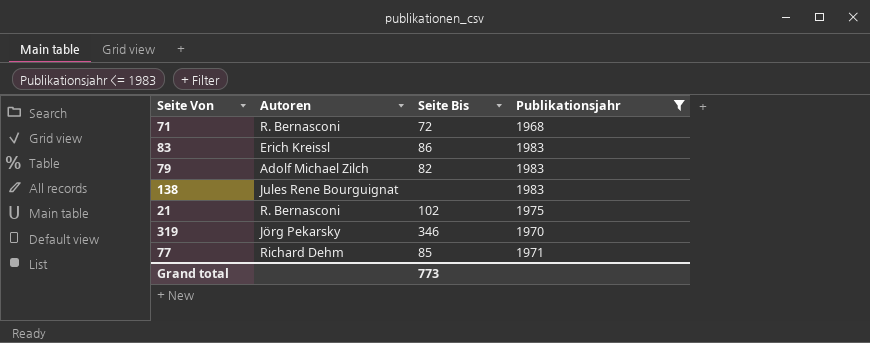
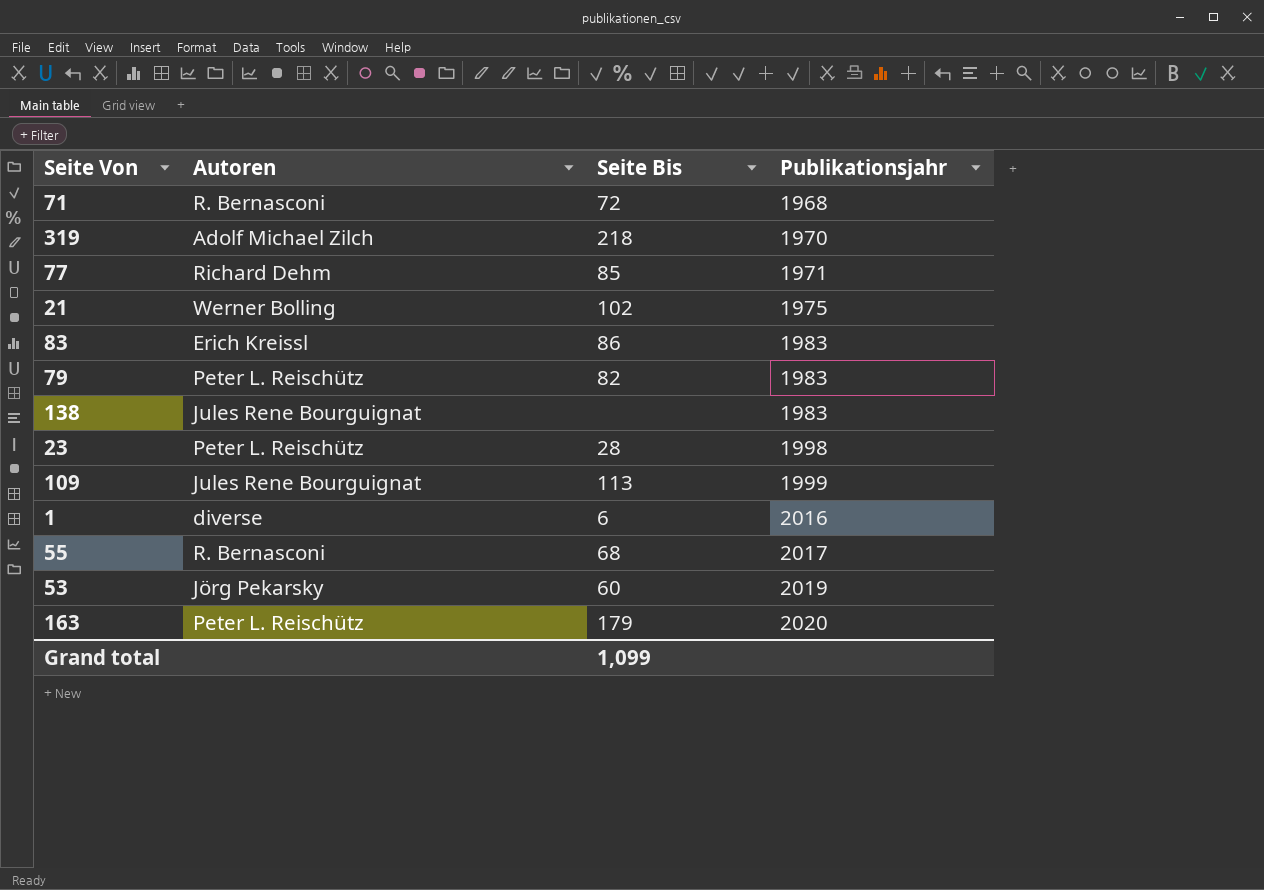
filter: Publikationsjahr <= 1983 -> none
row order: none -> Publikationsjahr ascending
319 | Autoren: Jörg Pekarsky -> Adolf Michael Zilch
319 | Seite Bis: 346 -> 218
21 | Autoren: R. Bernasconi -> Werner Bolling
79 | Autoren: Adolf Michael Zilch -> Peter L. Reischütz
Grand total | Seite Bis: 773 -> 1,099

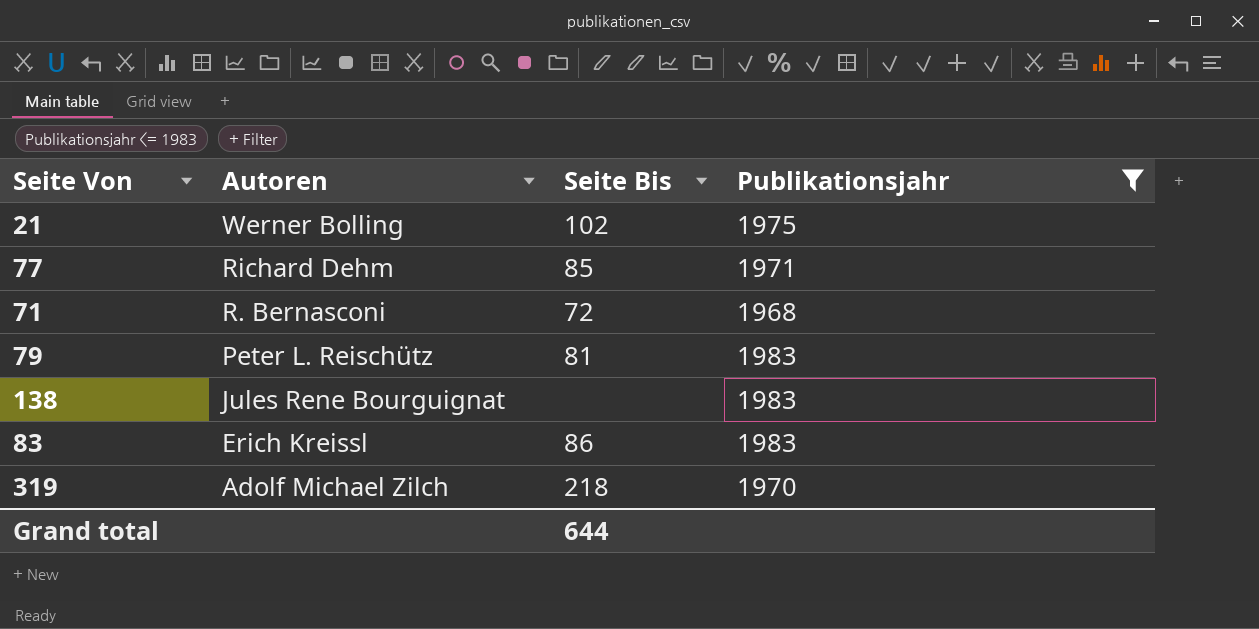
filter: none -> Publikationsjahr <= 1983
row order: Publikationsjahr ascending -> Autoren descending
79 | Seite Bis: 82 -> 81
Grand total | Seite Bis: 1,099 -> 644

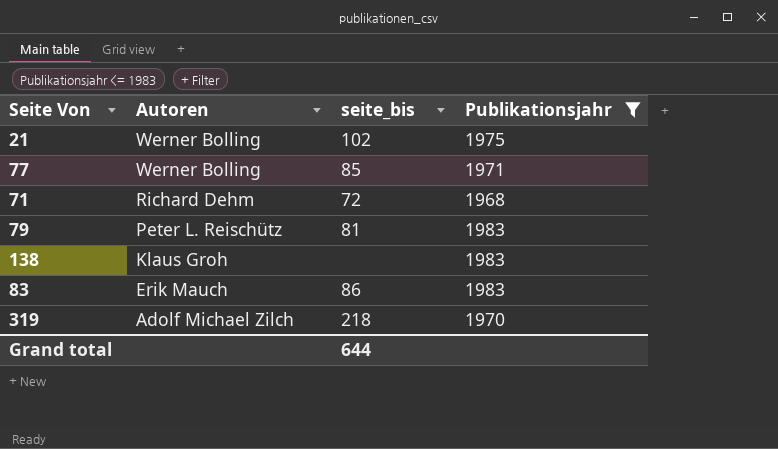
column name: Seite Bis -> seite_bis
77 | Autoren: Richard Dehm -> Werner Bolling
71 | Autoren: R. Bernasconi -> Richard Dehm
138 | Autoren: Jules Rene Bourguignat -> Klaus Groh
83 | Autoren: Erich Kreissl -> Erik Mauch

